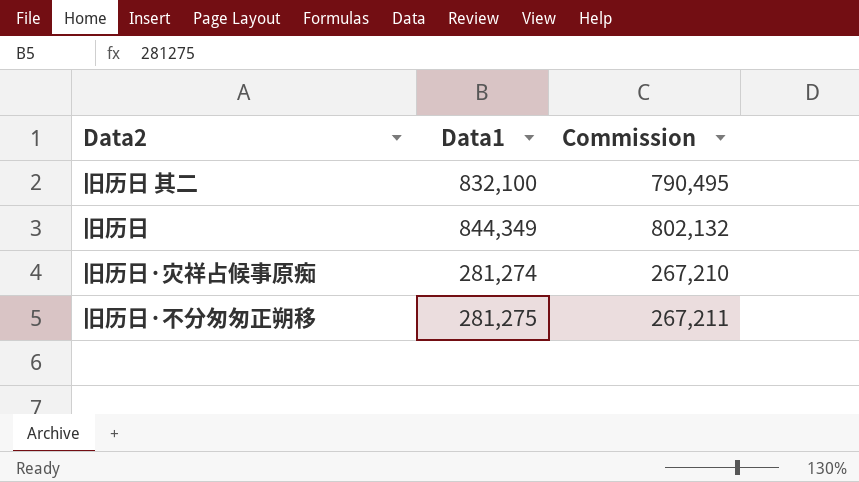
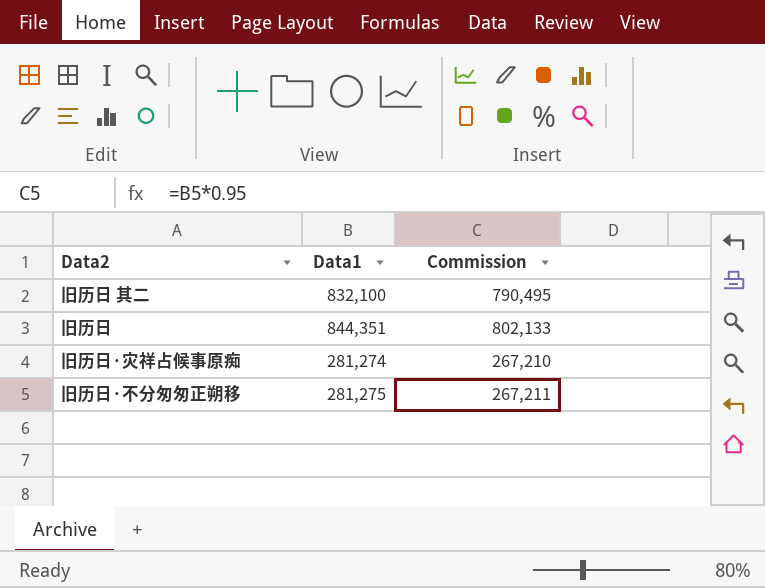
旧历日 | Data1: 844,349 -> 844,351
旧历日 | Commission: 802,132 -> 802,133

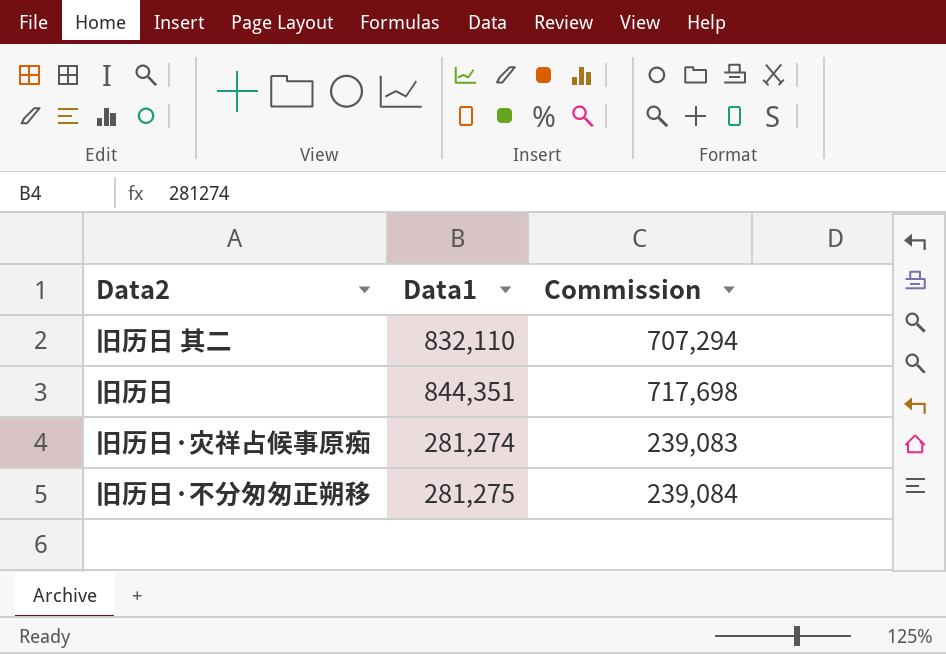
column Commission | formula: [Data1] * 0.95 -> [Data1] * 0.85
旧历日 其二 | Data1: 832,100 -> 832,110

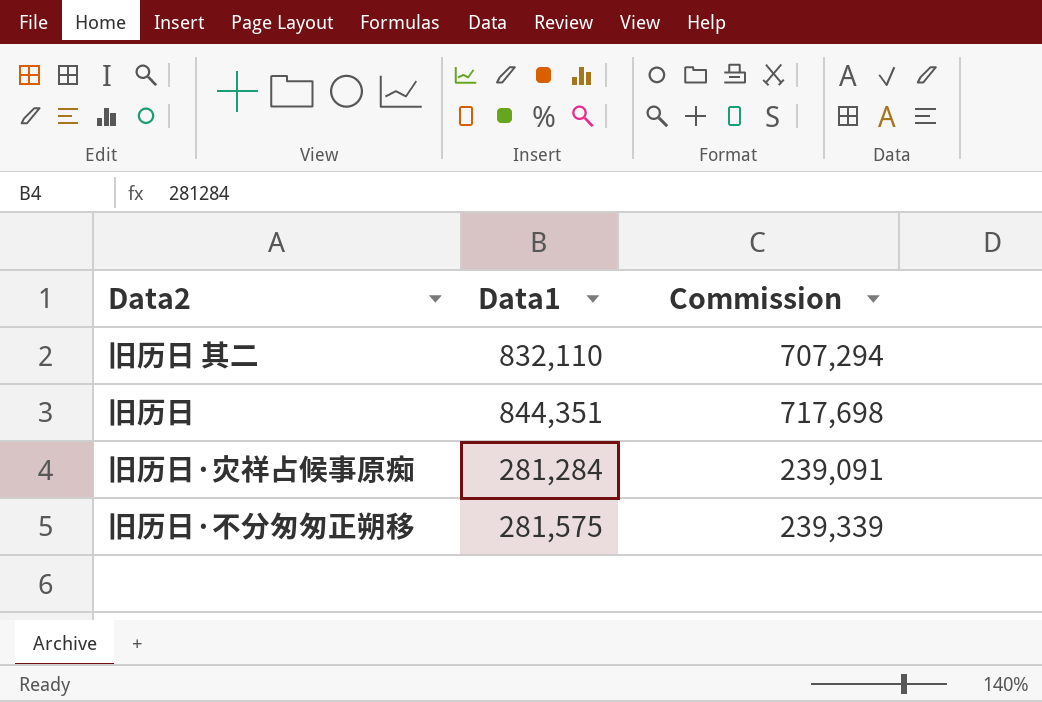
旧历日·灾祥占候事原痴 | Data1: 281,274 -> 281,284
旧历日·灾祥占候事原痴 | Commission: 239,083 -> 239,091
旧历日·不分匆匆正朔移 | Data1: 281,275 -> 281,575
旧历日·不分匆匆正朔移 | Commission: 239,084 -> 239,339

